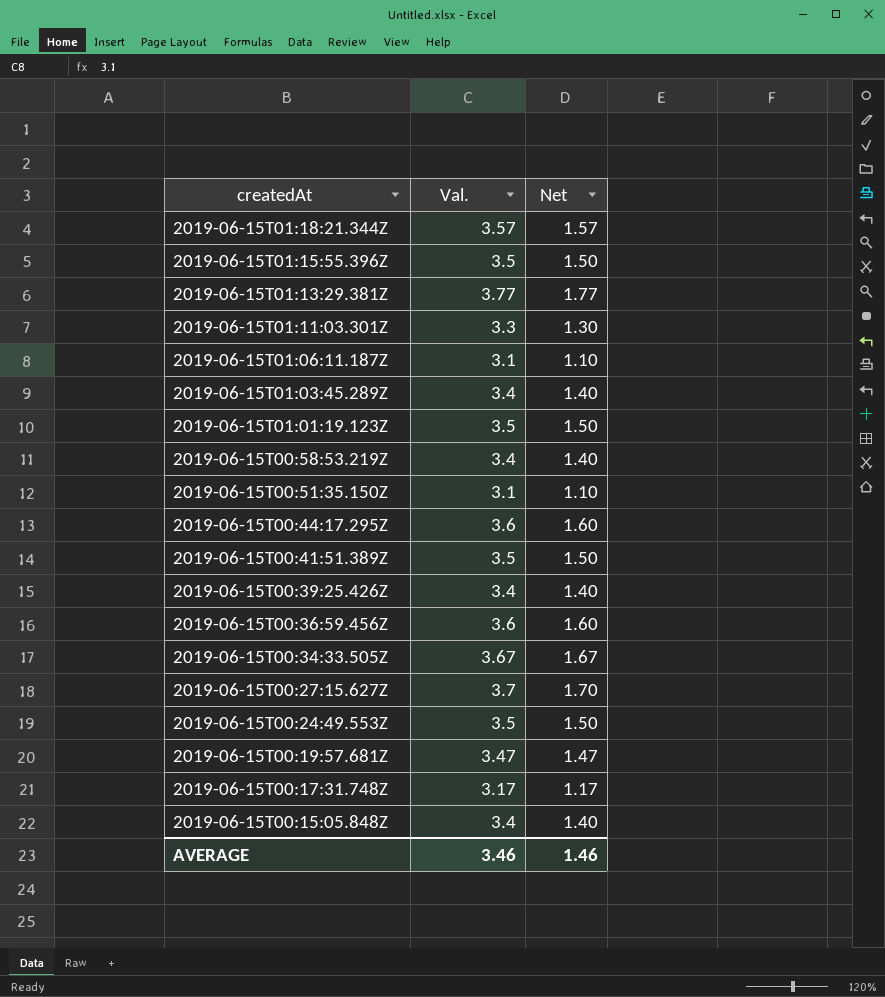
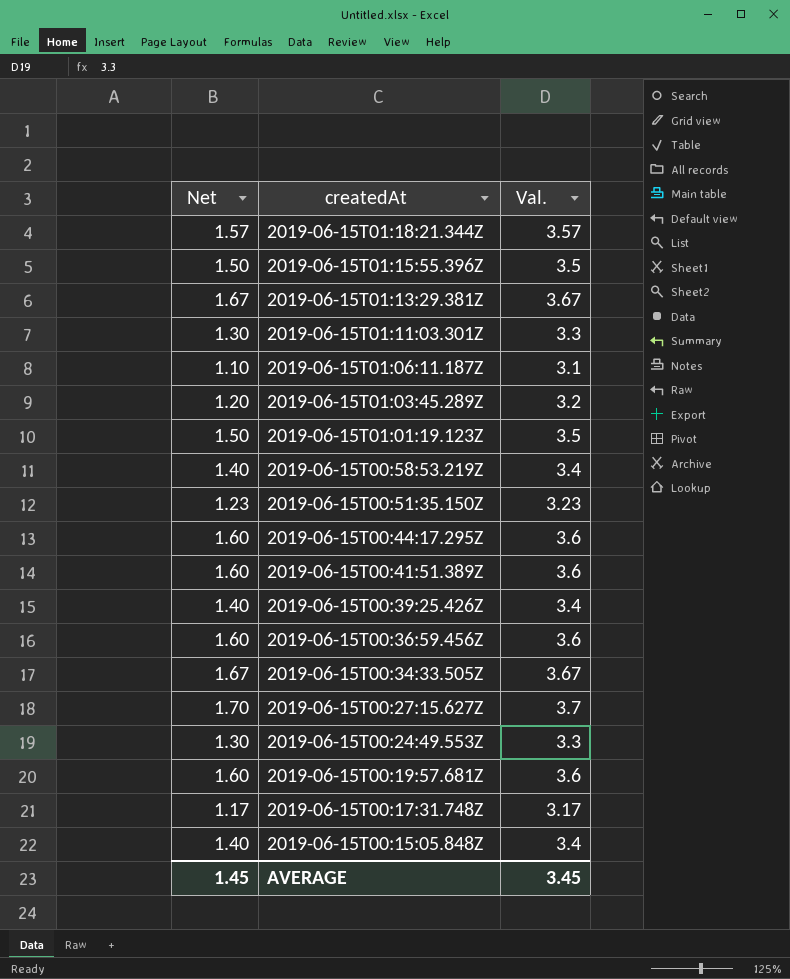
column Net | position: 3 -> 1
2019-06-15T01:13:29.381Z | Net: 1.77 -> 1.67
2019-06-15T01:13:29.381Z | Val.: 3.77 -> 3.67
2019-06-15T01:03:45.289Z | Net: 1.40 -> 1.20
2019-06-15T01:03:45.289Z | Val.: 3.4 -> 3.2
2019-06-15T00:51:35.150Z | Net: 1.10 -> 1.23
2019-06-15T00:51:35.150Z | Val.: 3.1 -> 3.23
2019-06-15T00:41:51.389Z | Net: 1.50 -> 1.60
2019-06-15T00:41:51.389Z | Val.: 3.5 -> 3.6
2019-06-15T00:24:49.553Z | Net: 1.50 -> 1.30
2019-06-15T00:24:49.553Z | Val.: 3.5 -> 3.3
2019-06-15T00:19:57.681Z | Net: 1.47 -> 1.60
2019-06-15T00:19:57.681Z | Val.: 3.47 -> 3.6
AVERAGE | Net: 1.46 -> 1.45
AVERAGE | Val.: 3.46 -> 3.45

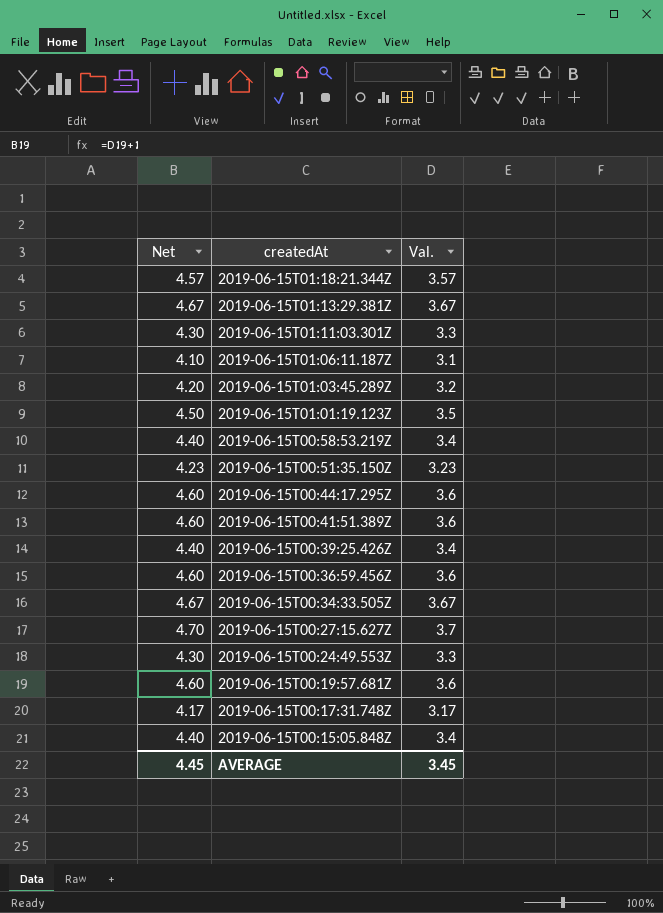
column Net | formula: [Val.] - 2 -> [Val.] + 1
row 2019-06-15T01:15:55.396Z: 1.50 | 3.5 -> none
AVERAGE | Net: 1.45 -> 4.45

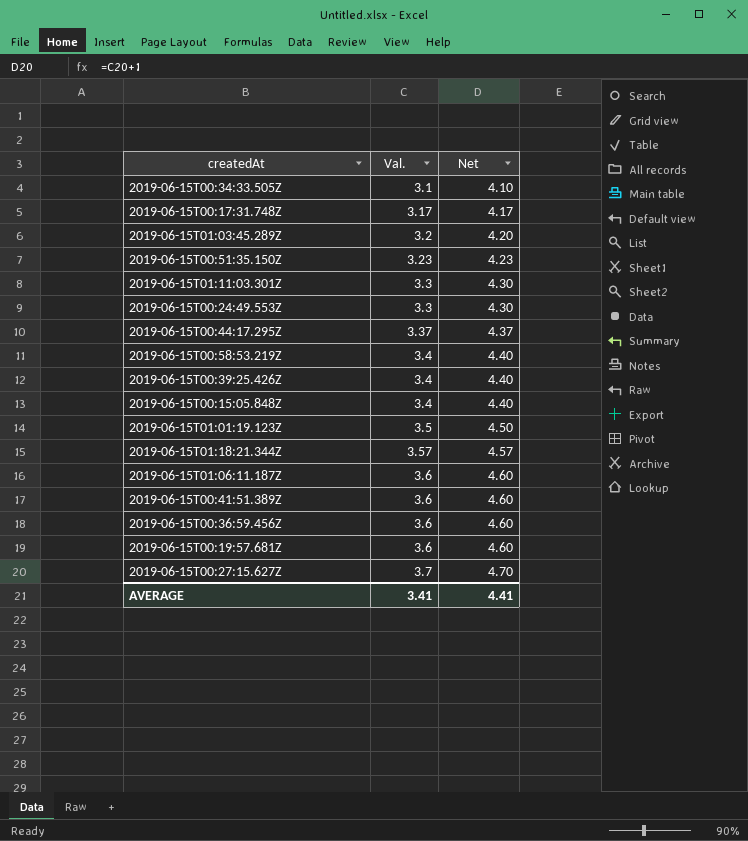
row order: createdAt descending -> Val. ascending
column Net | position: 1 -> 3
row 2019-06-15T01:13:29.381Z: 4.67 | 3.67 -> none
2019-06-15T00:34:33.505Z | Val.: 3.67 -> 3.1
2019-06-15T00:34:33.505Z | Net: 4.67 -> 4.10
2019-06-15T00:44:17.295Z | Val.: 3.6 -> 3.37
2019-06-15T00:44:17.295Z | Net: 4.60 -> 4.37
2019-06-15T01:06:11.187Z | Val.: 3.1 -> 3.6
2019-06-15T01:06:11.187Z | Net: 4.10 -> 4.60
AVERAGE | Val.: 3.45 -> 3.41
AVERAGE | Net: 4.45 -> 4.41

